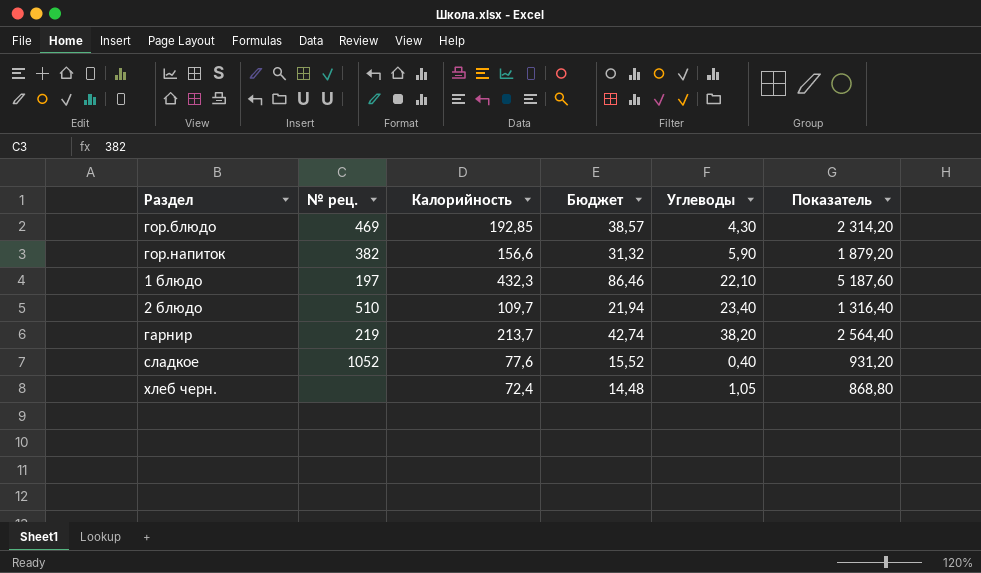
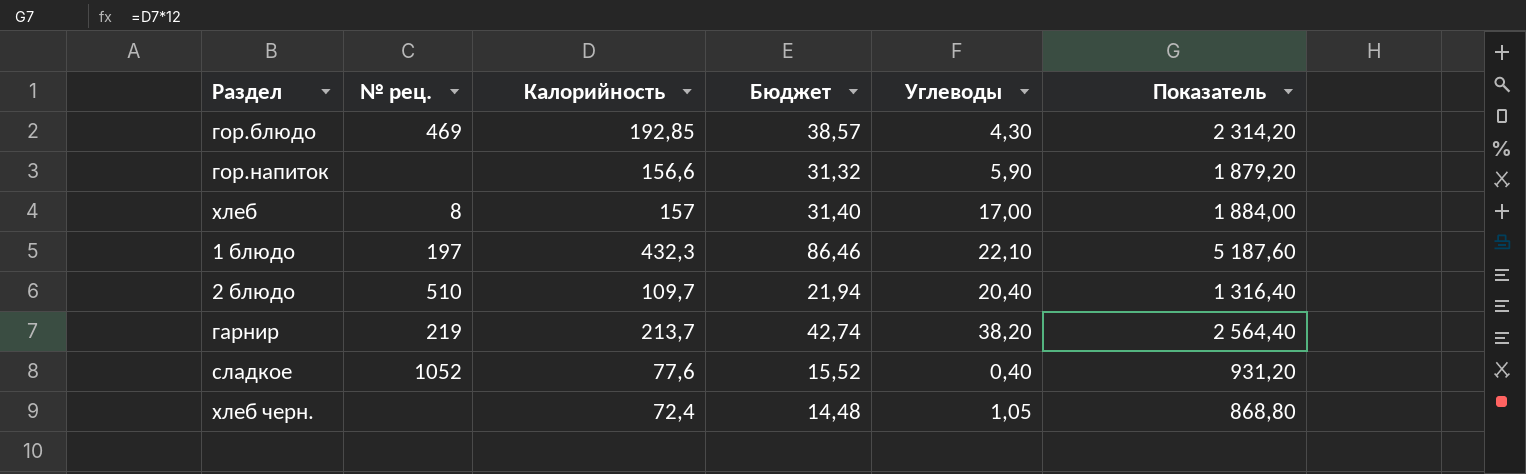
гор.напиток | № рец.: 382 -> none
row хлеб: none -> 8 | 157 | 31,40 | 17,00 | 1 884,00
2 блюдо | Углеводы: 23,40 -> 20,40

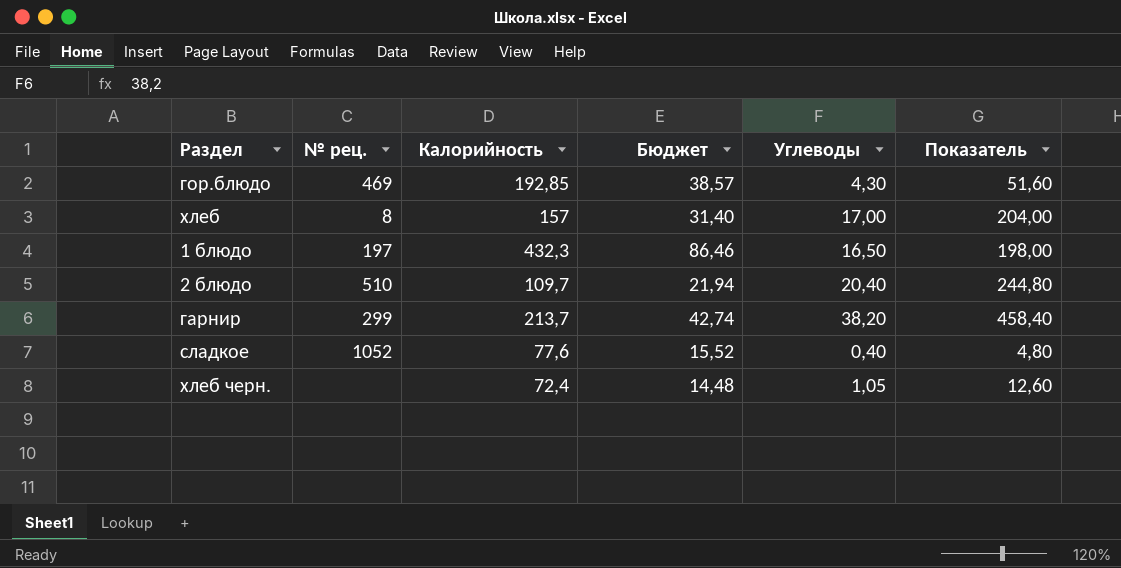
column Показатель | formula: [Калорийность] * 12 -> [Углеводы] * 12
row гор.напиток: none | 156,6 | 31,32 | 5,90 | 1 879,20 -> none
1 блюдо | Углеводы: 22,10 -> 16,50
гарнир | № рец.: 219 -> 299

